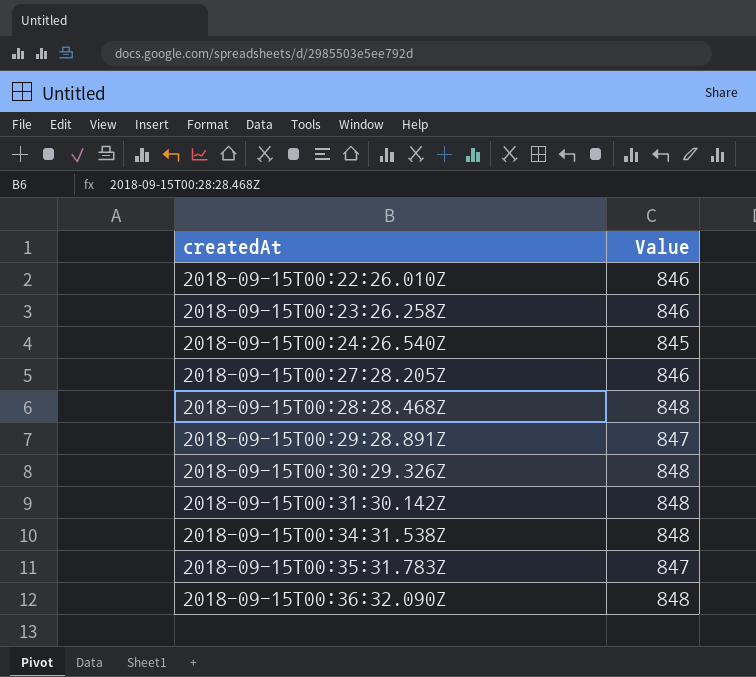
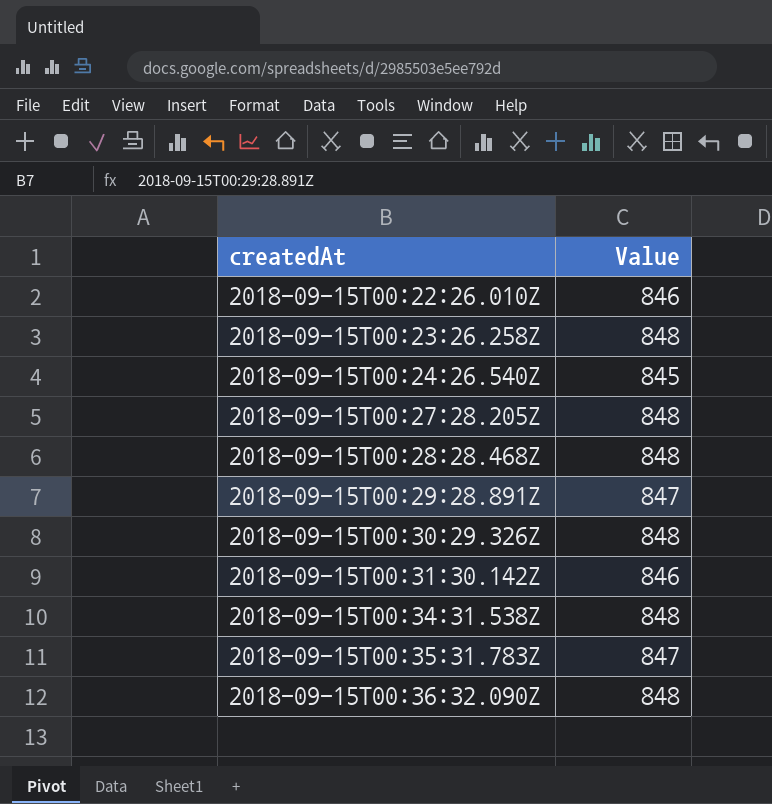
2018-09-15T00:23:26.258Z | Value: 846 -> 848
2018-09-15T00:27:28.205Z | Value: 846 -> 848
2018-09-15T00:31:30.142Z | Value: 848 -> 846

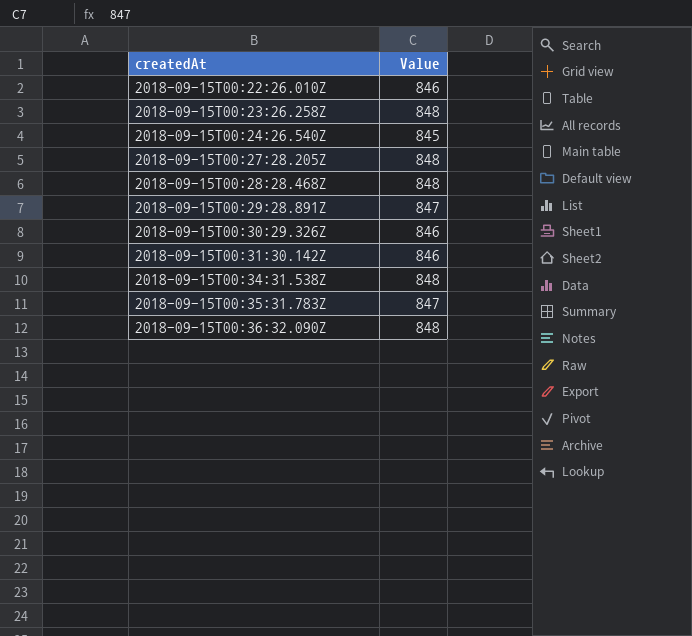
2018-09-15T00:30:29.326Z | Value: 848 -> 846

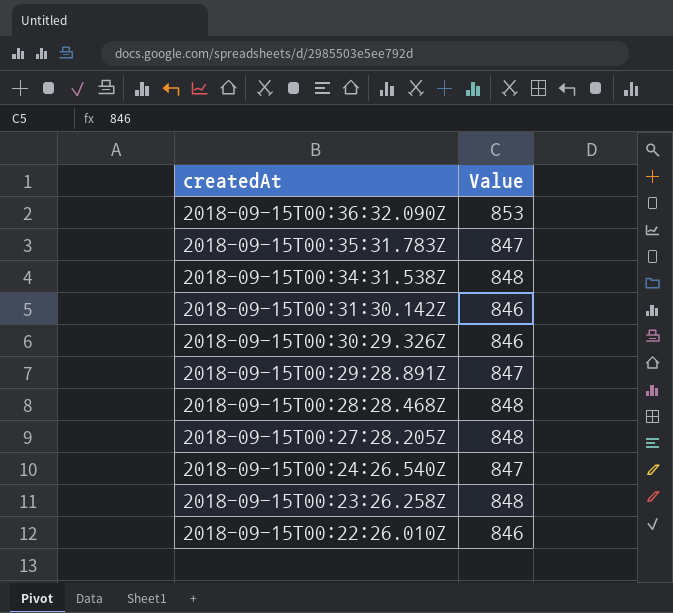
row order: createdAt ascending -> createdAt descending
2018-09-15T00:36:32.090Z | Value: 848 -> 853
2018-09-15T00:24:26.540Z | Value: 845 -> 847

